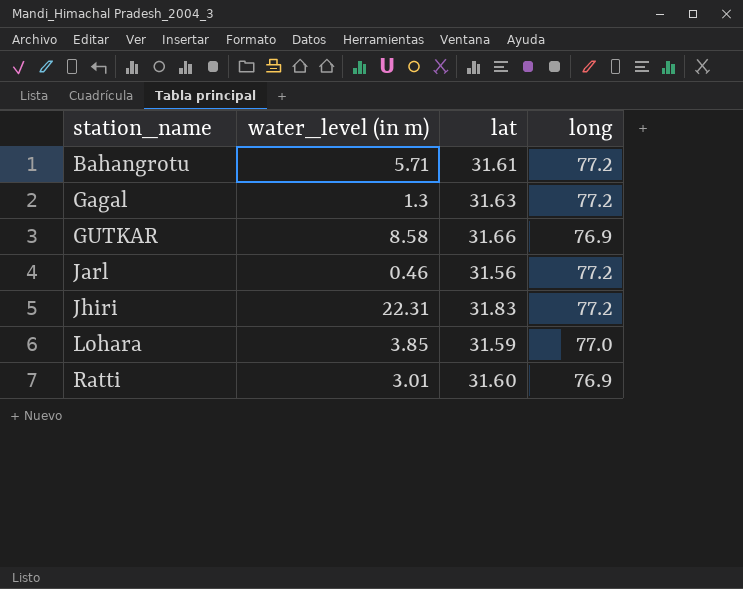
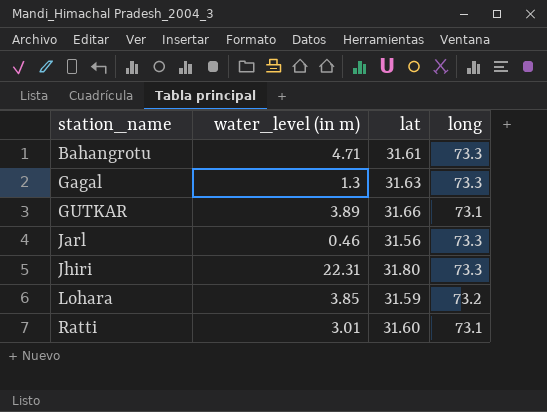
Bahangrotu | water_level (in m): 5.71 -> 4.71
Bahangrotu | long: 77.2 -> 73.3
Gagal | long: 77.2 -> 73.3
GUTKAR | water_level (in m): 8.58 -> 3.89
GUTKAR | long: 76.9 -> 73.1
Jarl | long: 77.2 -> 73.3
Jhiri | lat: 31.83 -> 31.80
Jhiri | long: 77.2 -> 73.3
Lohara | long: 77.0 -> 73.2
Ratti | long: 76.9 -> 73.1

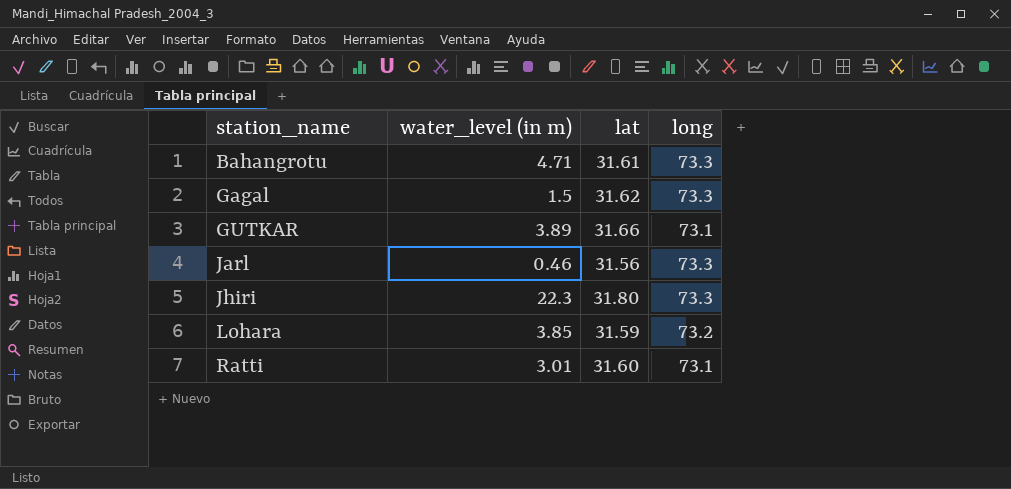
Gagal | water_level (in m): 1.3 -> 1.5
Gagal | lat: 31.63 -> 31.62
Jhiri | water_level (in m): 22.31 -> 22.3

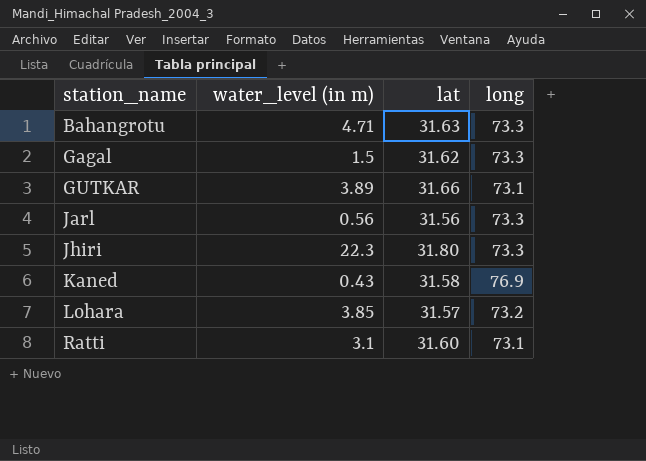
Bahangrotu | lat: 31.61 -> 31.63
Jarl | water_level (in m): 0.46 -> 0.56
row Kaned: none -> 0.43 | 31.58 | 76.9
Lohara | lat: 31.59 -> 31.57
Ratti | water_level (in m): 3.01 -> 3.1

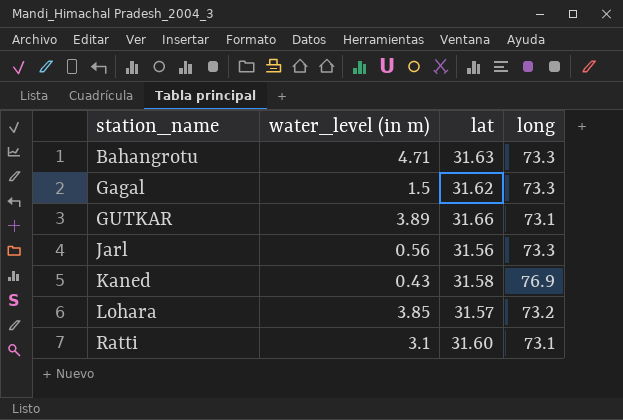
row Jhiri: 22.3 | 31.80 | 73.3 -> none

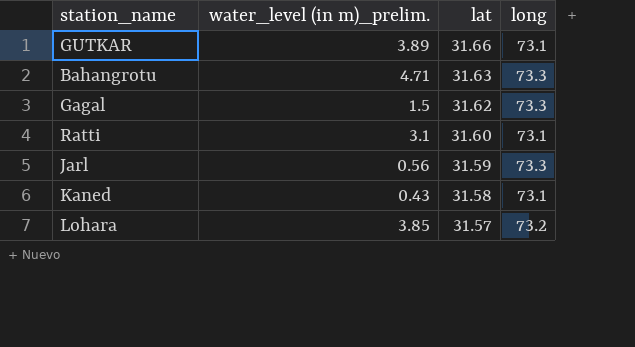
row order: station_name ascending -> lat descending
column name: water_level (in m) -> water_level (in m)_prelim.
Jarl | lat: 31.56 -> 31.59
Kaned | long: 76.9 -> 73.1

